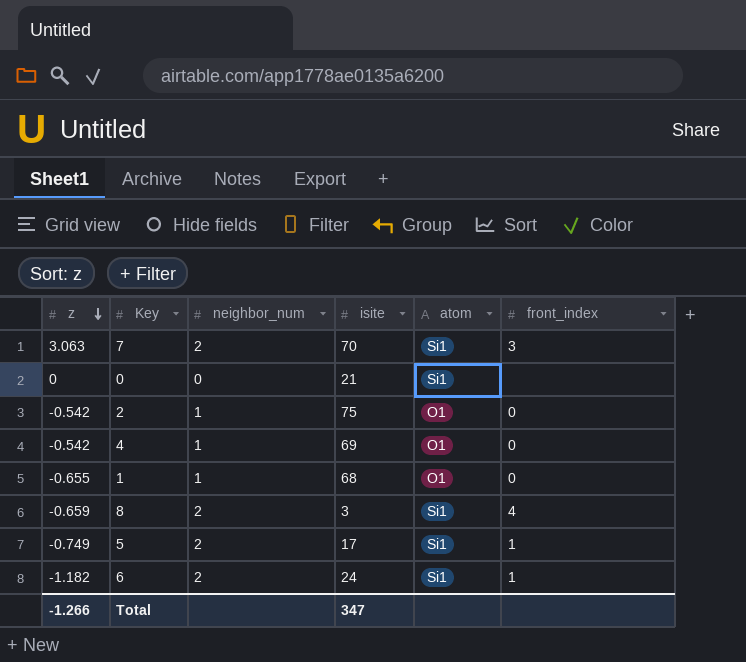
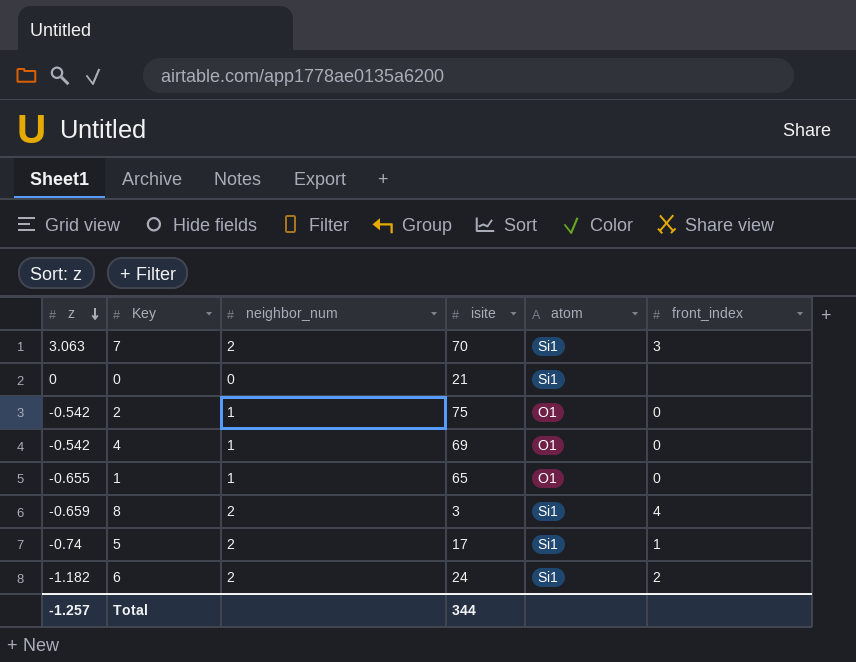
1 | isite: 68 -> 65
5 | z: -0.749 -> -0.74
6 | front_index: 1 -> 2
Total | z: -1.266 -> -1.257
Total | isite: 347 -> 344

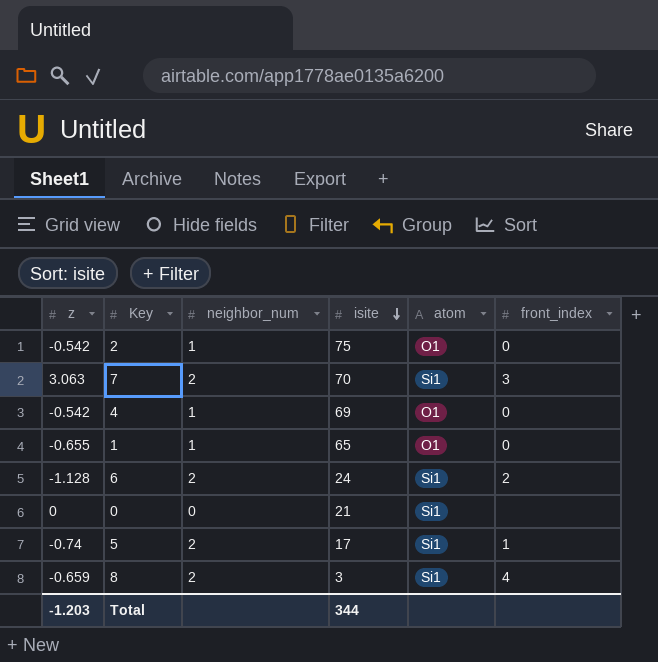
row order: z descending -> isite descending
6 | z: -1.182 -> -1.128
Total | z: -1.257 -> -1.203

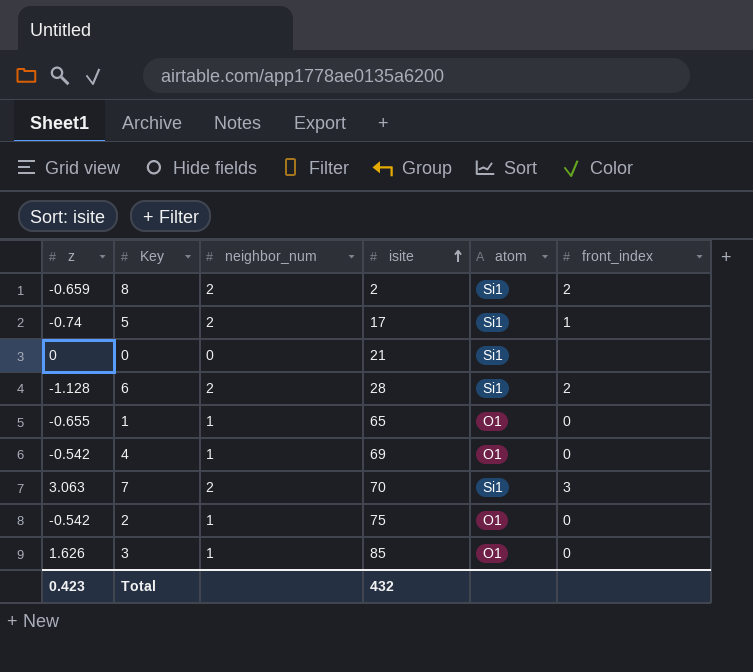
row order: isite descending -> isite ascending
8 | isite: 3 -> 2
8 | front_index: 4 -> 2
6 | isite: 24 -> 28
row 3: none -> 1.626 | 1 | 85 | O1 | 0
Total | z: -1.203 -> 0.423
Total | isite: 344 -> 432

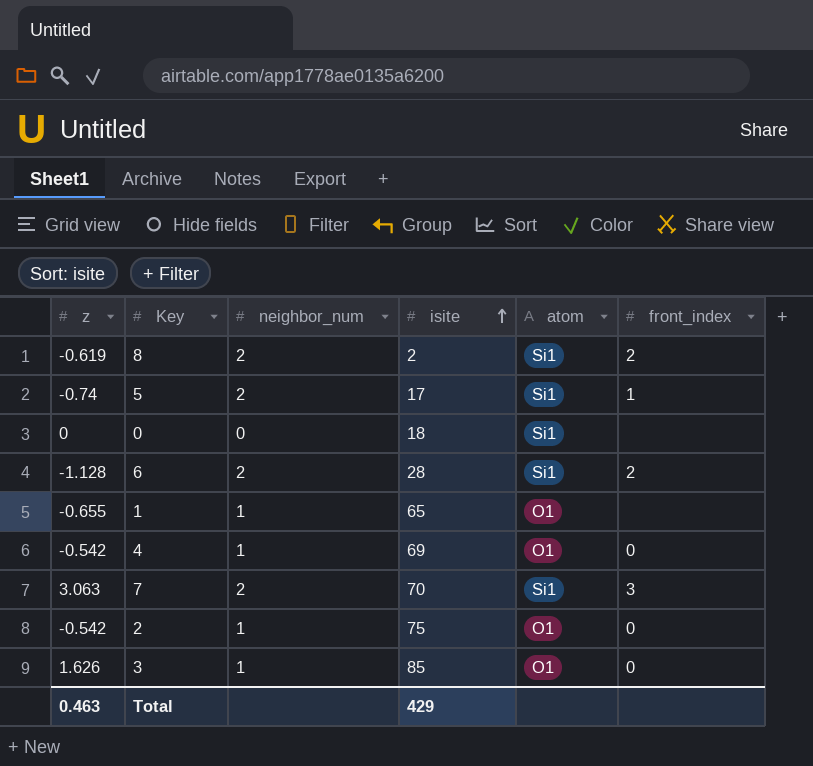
8 | z: -0.659 -> -0.619
0 | isite: 21 -> 18
1 | front_index: 0 -> none
Total | z: 0.423 -> 0.463
Total | isite: 432 -> 429

